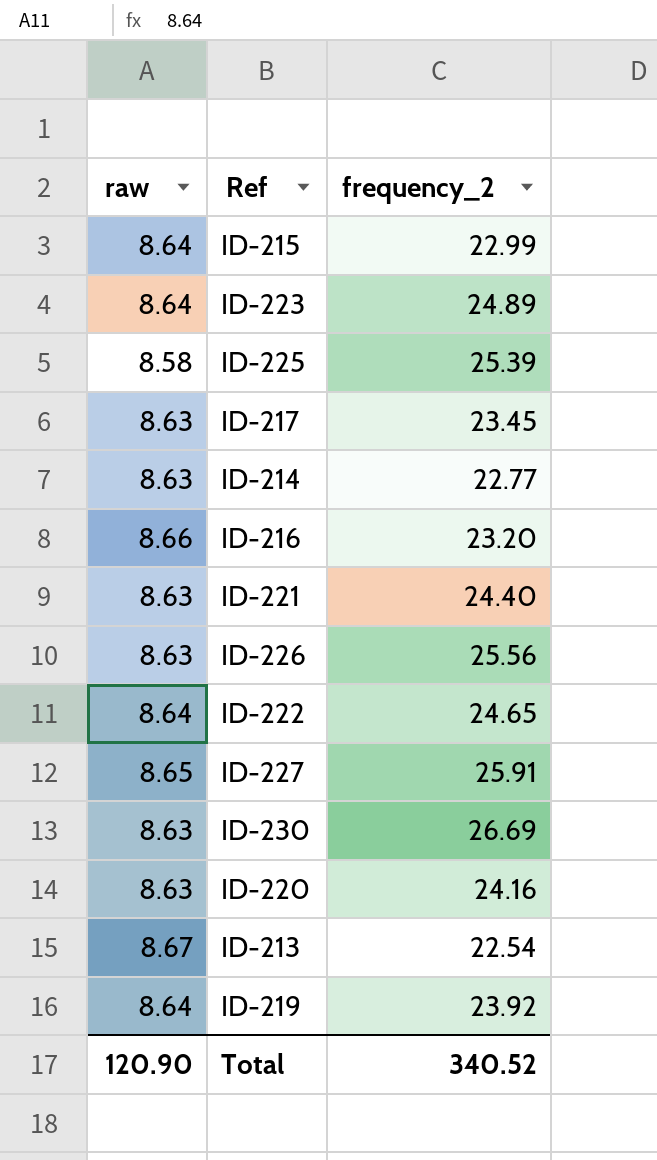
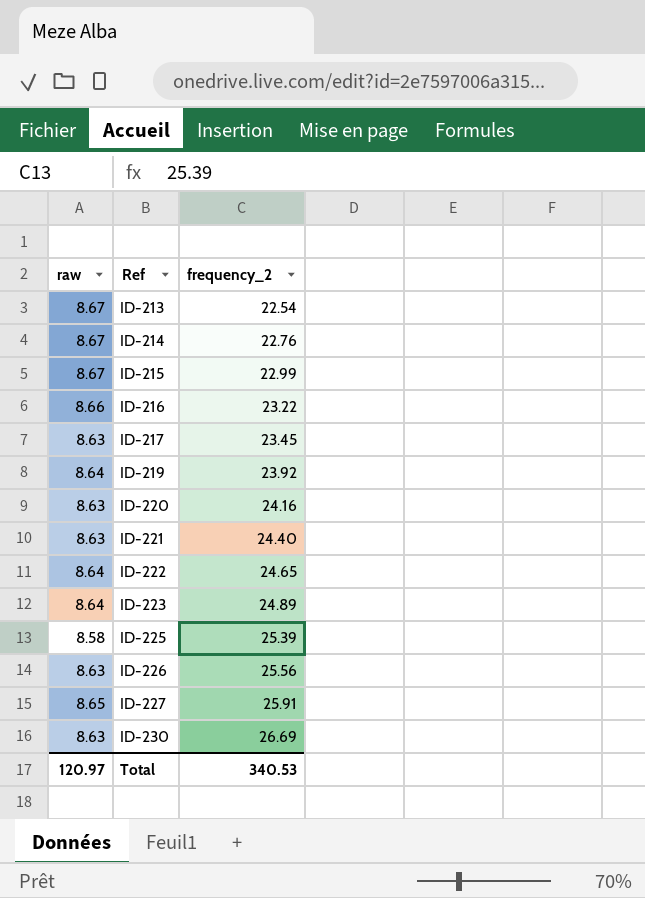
row order: none -> Ref ascending
ID-214 | raw: 8.63 -> 8.67
ID-214 | frequency_2: 22.77 -> 22.76
ID-215 | raw: 8.64 -> 8.67
ID-216 | frequency_2: 23.20 -> 23.22
Total | raw: 120.90 -> 120.97
Total | frequency_2: 340.52 -> 340.53

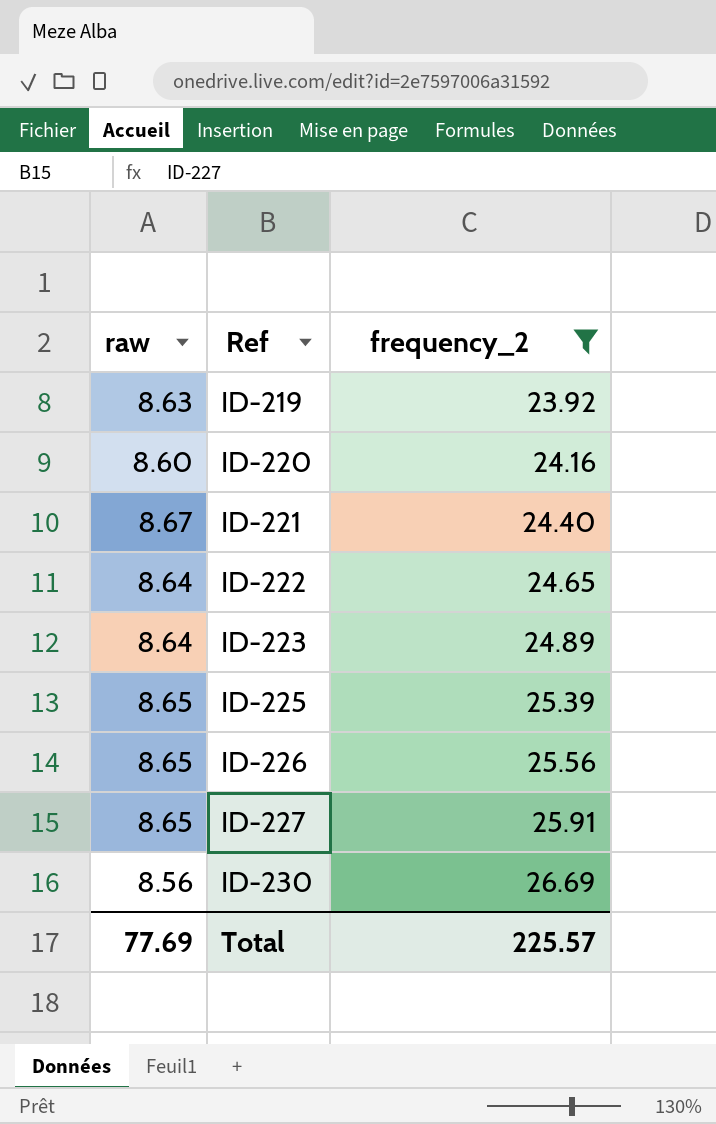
filter: none -> frequency_2 >= 23.92
ID-219 | raw: 8.64 -> 8.63
ID-220 | raw: 8.63 -> 8.60
ID-221 | raw: 8.63 -> 8.67
ID-225 | raw: 8.58 -> 8.65
ID-226 | raw: 8.63 -> 8.65
ID-230 | raw: 8.63 -> 8.56
Total | raw: 120.97 -> 77.69
Total | frequency_2: 340.53 -> 225.57

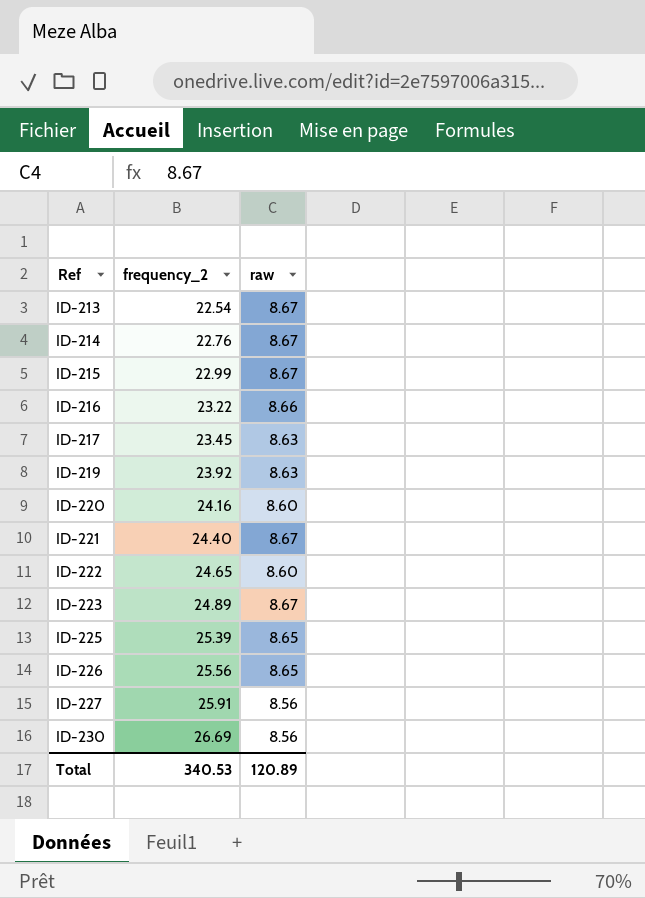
filter: frequency_2 >= 23.92 -> none
column raw | position: 1 -> 3
ID-222 | raw: 8.64 -> 8.60
ID-223 | raw: 8.64 -> 8.67
ID-227 | raw: 8.65 -> 8.56
Total | frequency_2: 225.57 -> 340.53
Total | raw: 77.69 -> 120.89

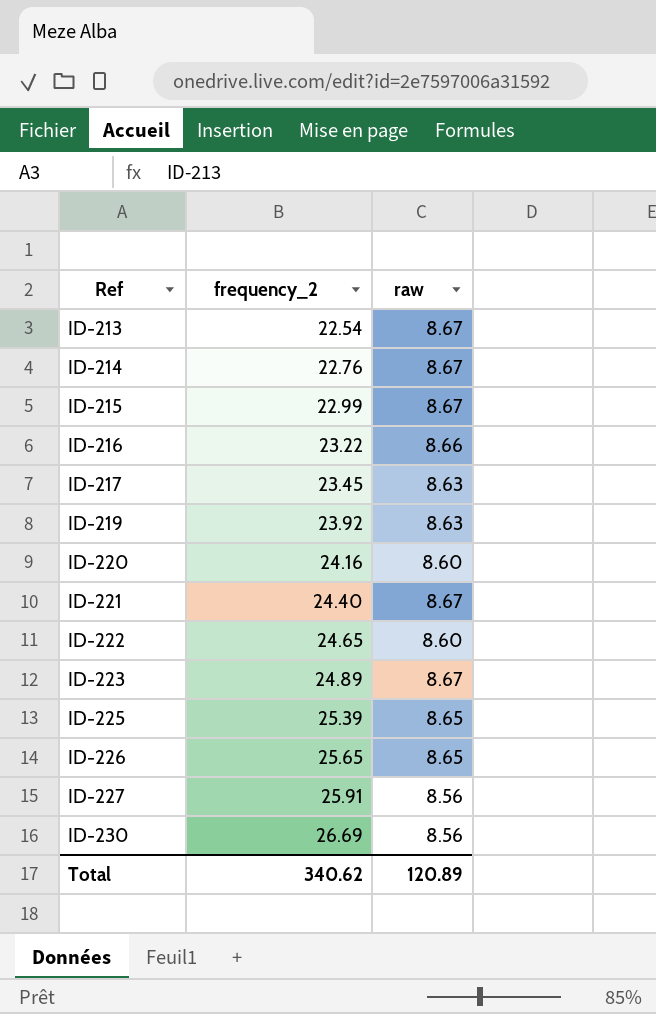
ID-226 | frequency_2: 25.56 -> 25.65
Total | frequency_2: 340.53 -> 340.62

